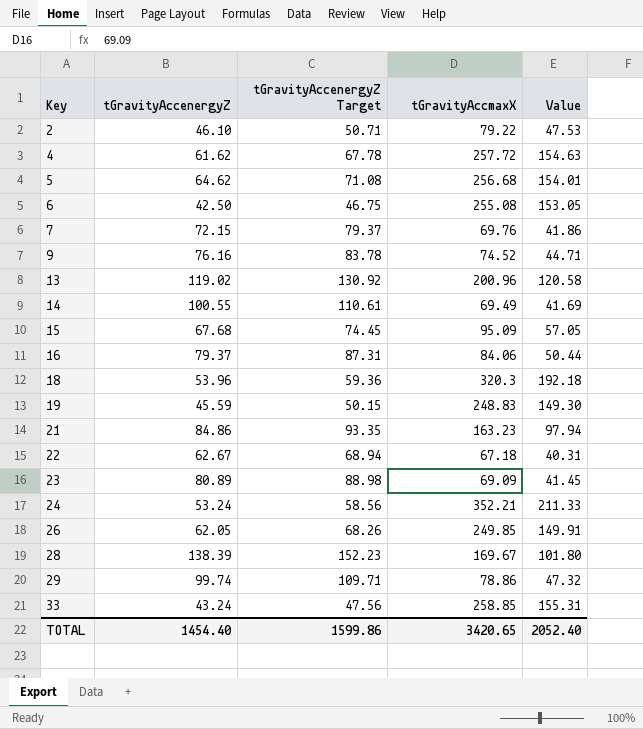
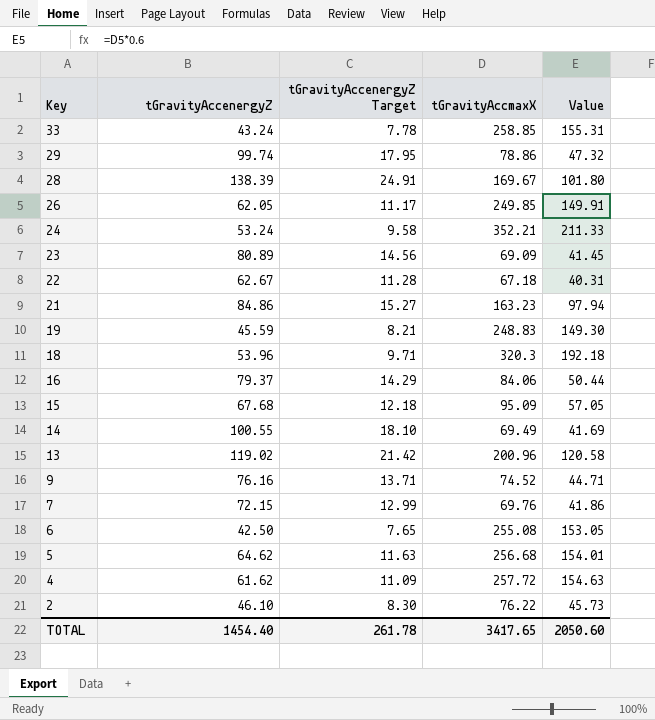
row order: Key ascending -> Key descending
column tGravityAccenergyZ Target | formula: [tGravityAccenergyZ] * 1.1 -> [tGravityAccenergyZ] * 0.18
2 | tGravityAccmaxX: 79.22 -> 76.22
2 | Value: 47.53 -> 45.73
TOTAL | tGravityAccenergyZ Target: 1599.86 -> 261.78
TOTAL | tGravityAccmaxX: 3420.65 -> 3417.65
TOTAL | Value: 2052.40 -> 2050.60

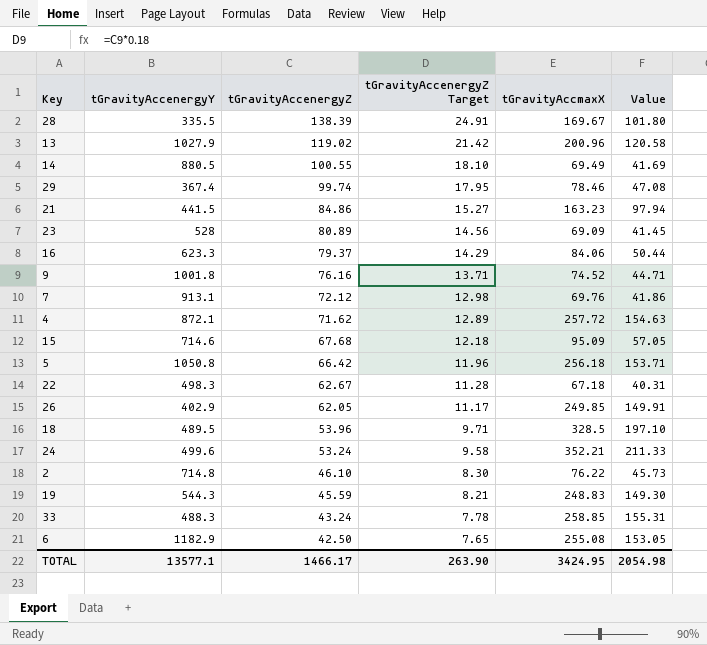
row order: Key descending -> tGravityAccenergyZ descending
column tGravityAccenergyY | position: none -> 2
29 | tGravityAccmaxX: 78.86 -> 78.46
29 | Value: 47.32 -> 47.08
7 | tGravityAccenergyZ: 72.15 -> 72.12
7 | tGravityAccenergyZ Target: 12.99 -> 12.98
4 | tGravityAccenergyZ: 61.62 -> 71.62
4 | tGravityAccenergyZ Target: 11.09 -> 12.89
5 | tGravityAccenergyZ: 64.62 -> 66.42
5 | tGravityAccenergyZ Target: 11.63 -> 11.96
5 | tGravityAccmaxX: 256.68 -> 256.18
5 | Value: 154.01 -> 153.71
18 | tGravityAccmaxX: 320.3 -> 328.5
18 | Value: 192.18 -> 197.10
TOTAL | tGravityAccenergyZ: 1454.40 -> 1466.17
TOTAL | tGravityAccenergyZ Target: 261.78 -> 263.90
TOTAL | tGravityAccmaxX: 3417.65 -> 3424.95
TOTAL | Value: 2050.60 -> 2054.98

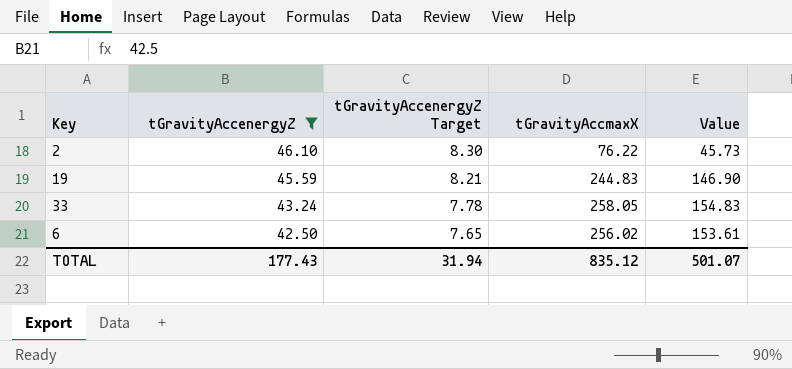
filter: none -> tGravityAccenergyZ <= 46.10
column tGravityAccenergyY | position: 2 -> none
19 | tGravityAccmaxX: 248.83 -> 244.83
19 | Value: 149.30 -> 146.90
33 | tGravityAccmaxX: 258.85 -> 258.05
33 | Value: 155.31 -> 154.83
6 | tGravityAccmaxX: 255.08 -> 256.02
6 | Value: 153.05 -> 153.61
TOTAL | tGravityAccenergyZ: 1466.17 -> 177.43
TOTAL | tGravityAccenergyZ Target: 263.90 -> 31.94
TOTAL | tGravityAccmaxX: 3424.95 -> 835.12
TOTAL | Value: 2054.98 -> 501.07

